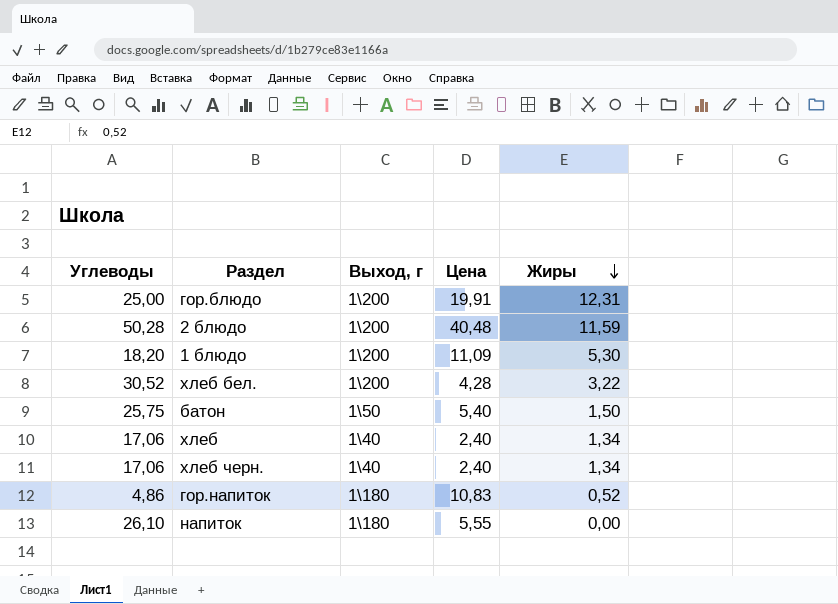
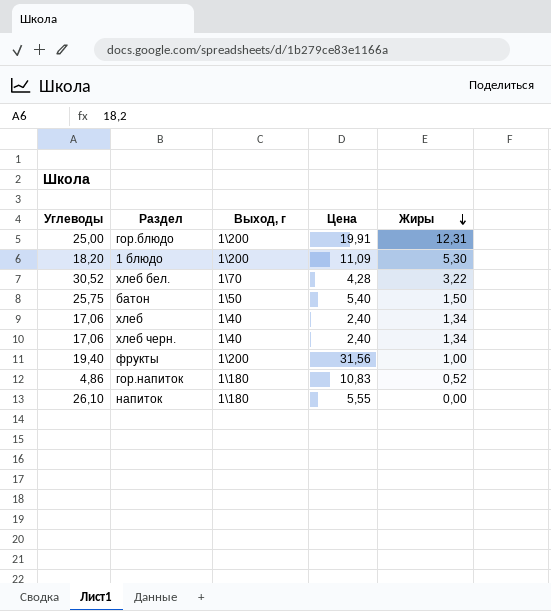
row 2 блюдо: 50,28 | 1\200 | 40,48 | 11,59 -> none
хлеб бел. | Выход, г: 1\200 -> 1\70
row фрукты: none -> 19,40 | 1\200 | 31,56 | 1,00

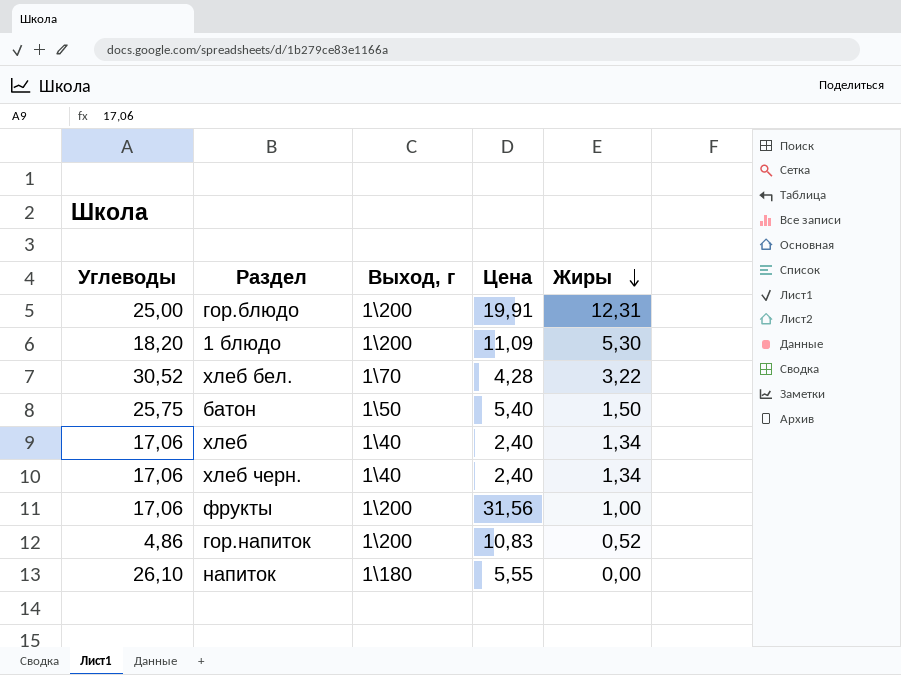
фрукты | Углеводы: 19,40 -> 17,06
гор.напиток | Выход, г: 1\180 -> 1\200

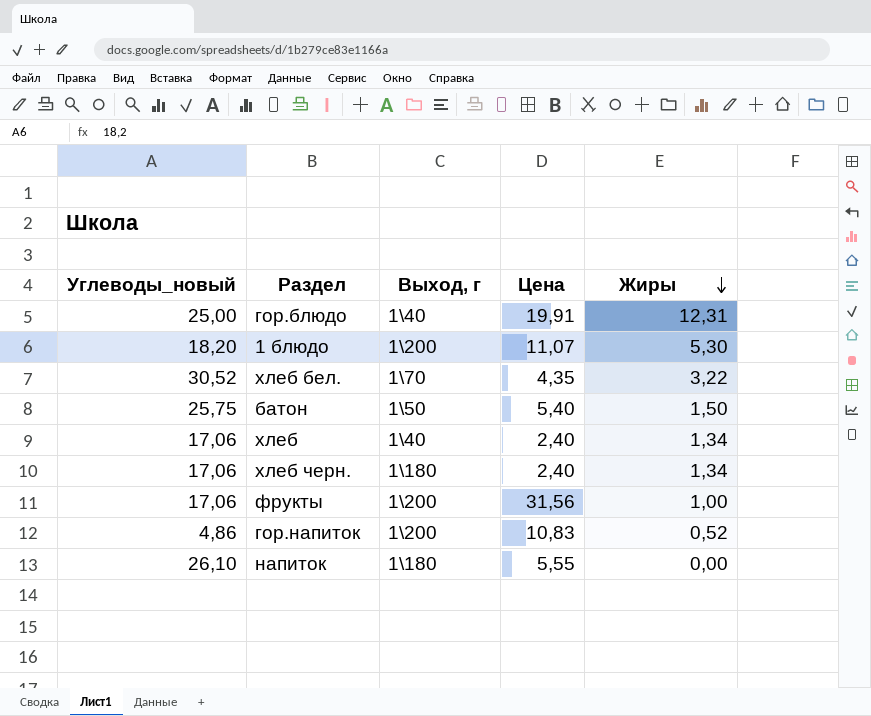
column name: Углеводы -> Углеводы_новый
гор.блюдо | Выход, г: 1\200 -> 1\40
1 блюдо | Цена: 11,09 -> 11,07
хлеб бел. | Цена: 4,28 -> 4,35
хлеб черн. | Выход, г: 1\40 -> 1\180

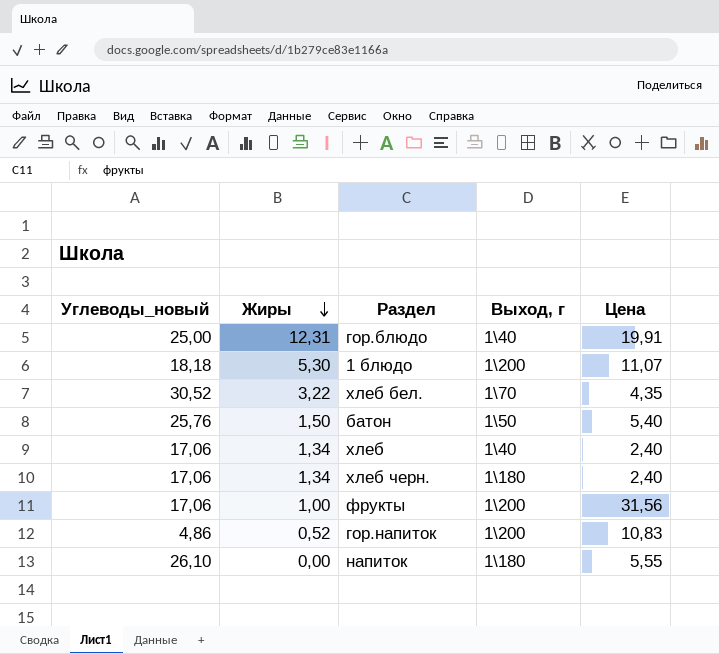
column Жиры | position: 5 -> 2
1 блюдо | Углеводы_новый: 18,20 -> 18,18
батон | Углеводы_новый: 25,75 -> 25,76

